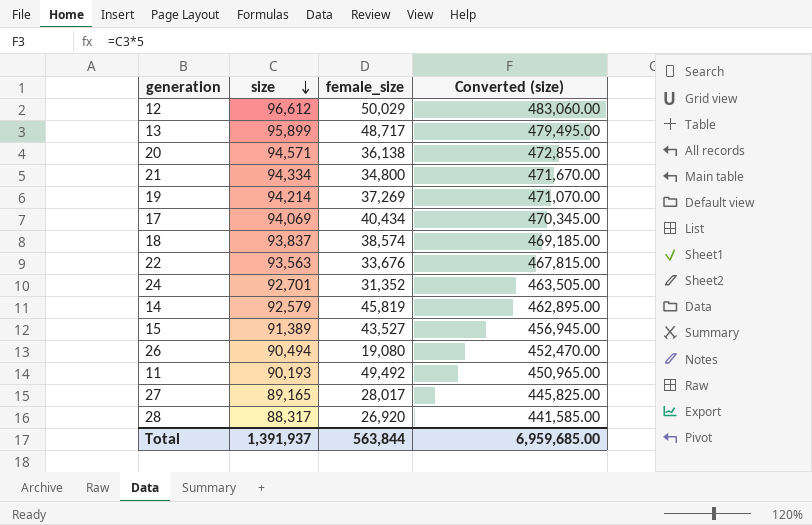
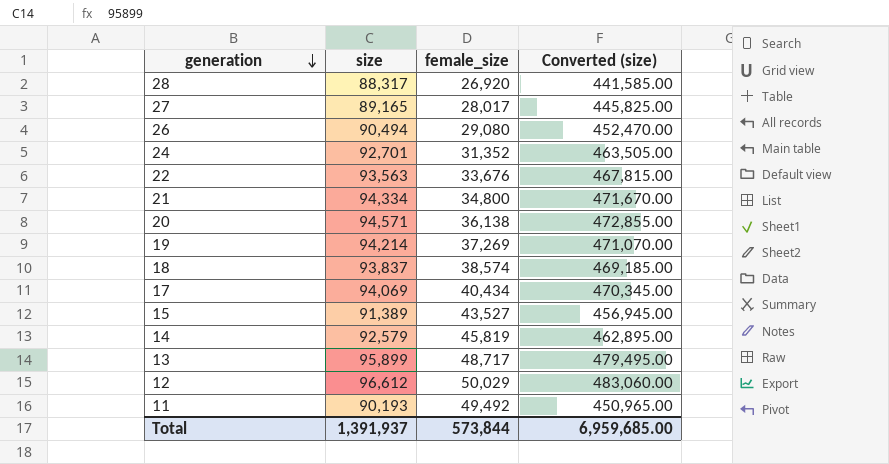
row order: size descending -> generation descending
26 | female_size: 19,080 -> 29,080
Total | female_size: 563,844 -> 573,844

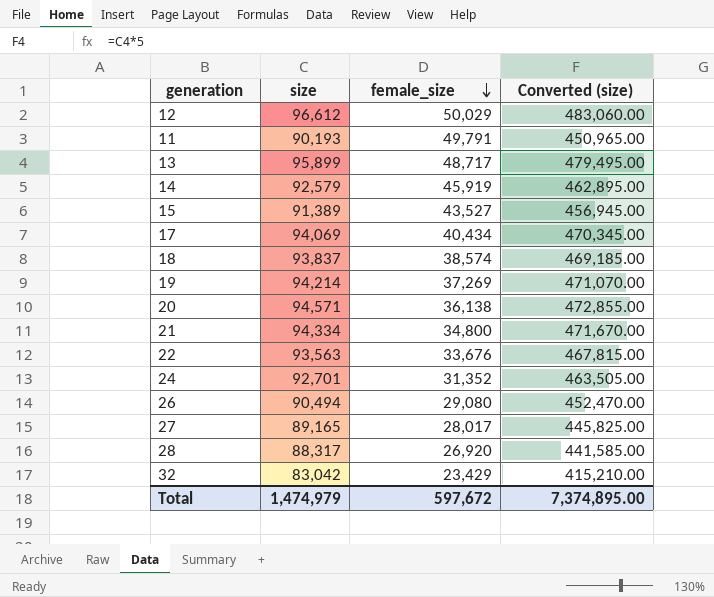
row order: generation descending -> female_size descending
11 | female_size: 49,492 -> 49,791
14 | female_size: 45,819 -> 45,919
row 32: none -> 83,042 | 23,429 | 415,210.00
Total | size: 1,391,937 -> 1,474,979
Total | female_size: 573,844 -> 597,672
Total | Converted (size): 6,959,685.00 -> 7,374,895.00

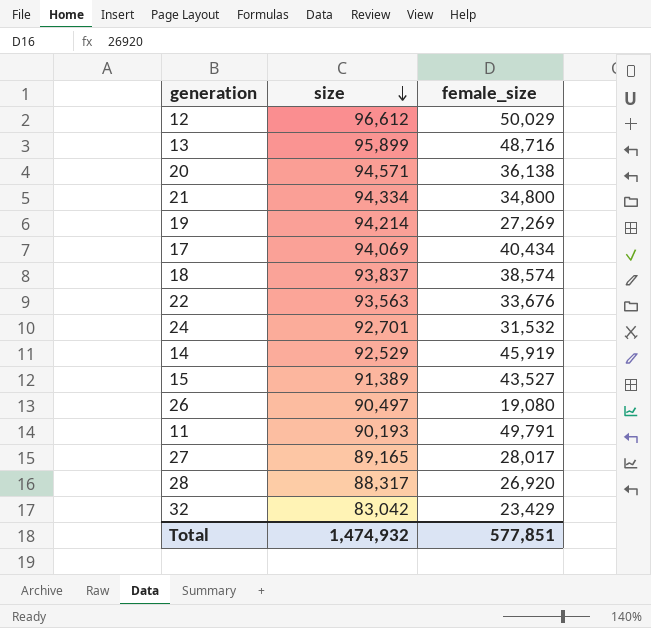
row order: female_size descending -> size descending
column Converted (size) | formula: [size] * 5 -> none
13 | female_size: 48,717 -> 48,716
19 | female_size: 37,269 -> 27,269
24 | female_size: 31,352 -> 31,532
14 | size: 92,579 -> 92,529
26 | size: 90,494 -> 90,497
26 | female_size: 29,080 -> 19,080
Total | size: 1,474,979 -> 1,474,932
Total | female_size: 597,672 -> 577,851

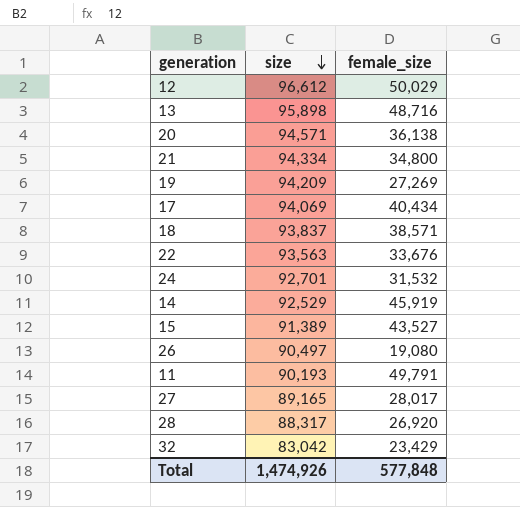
13 | size: 95,899 -> 95,898
19 | size: 94,214 -> 94,209
18 | female_size: 38,574 -> 38,571
Total | size: 1,474,932 -> 1,474,926
Total | female_size: 577,851 -> 577,848

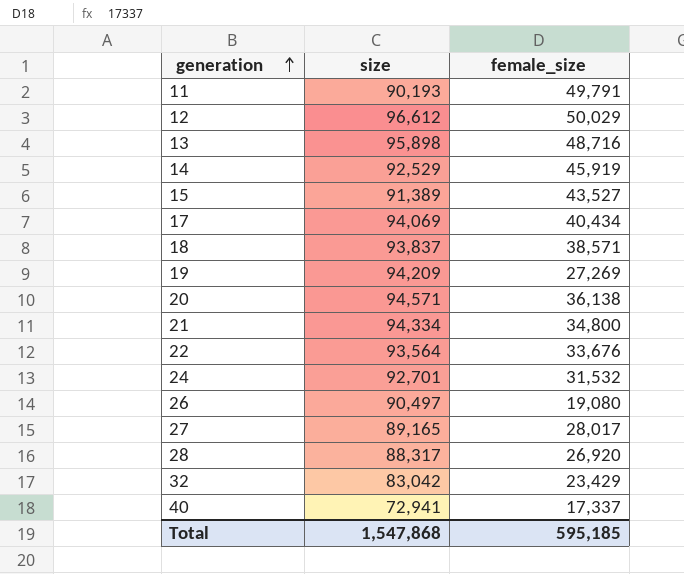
row order: size descending -> generation ascending
22 | size: 93,563 -> 93,564
row 40: none -> 72,941 | 17,337
Total | size: 1,474,926 -> 1,547,868
Total | female_size: 577,848 -> 595,185

